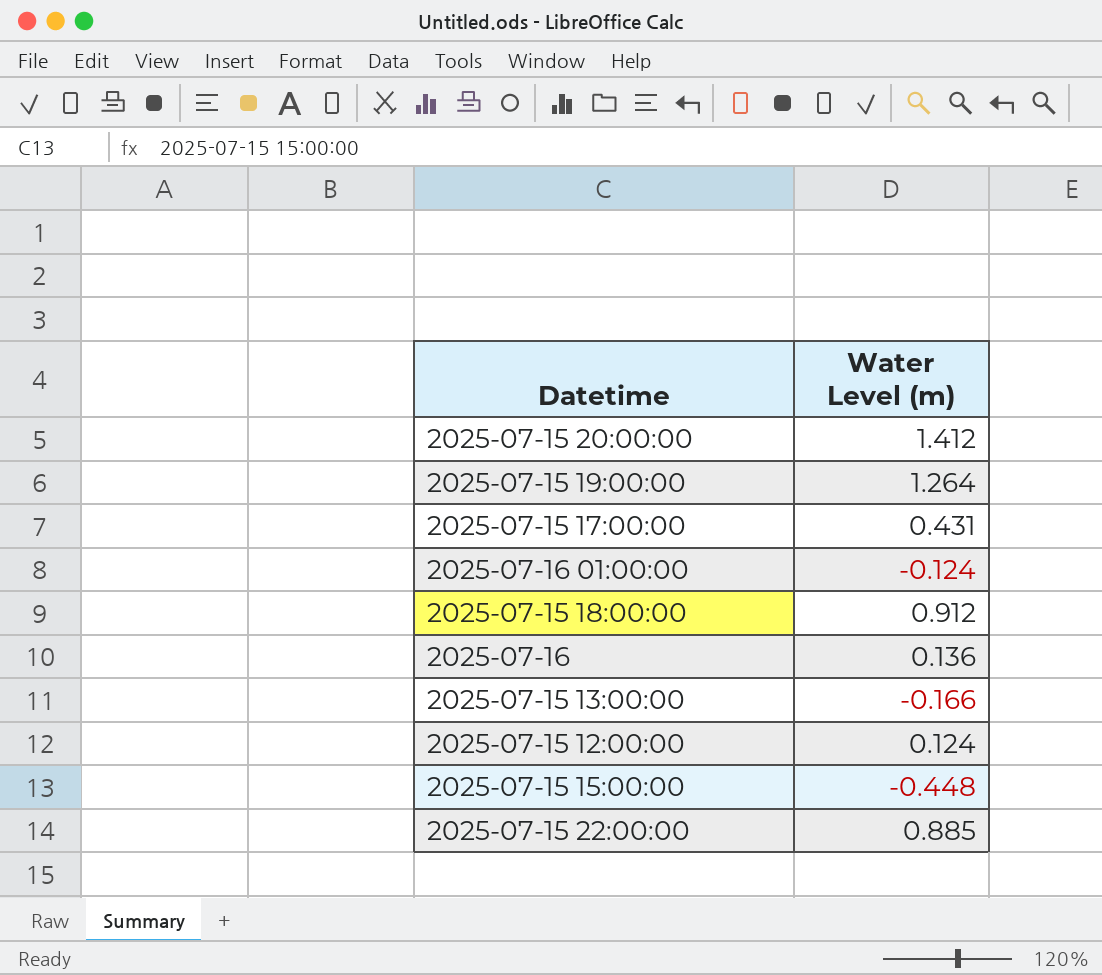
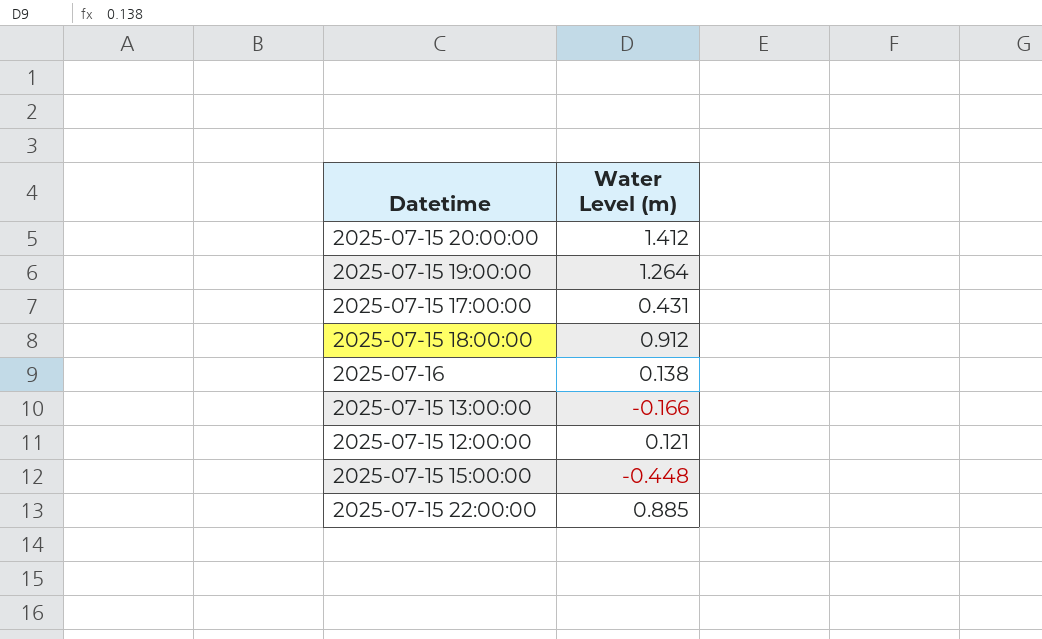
row 2025-07-16 01:00:00: -0.124 -> none
2025-07-16 | Water Level (m): 0.136 -> 0.138
2025-07-15 12:00:00 | Water Level (m): 0.124 -> 0.121

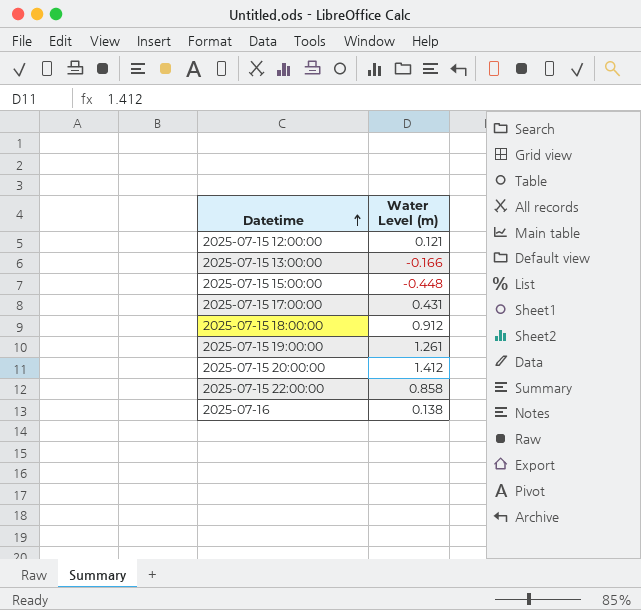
row order: none -> Datetime ascending
2025-07-15 19:00:00 | Water Level (m): 1.264 -> 1.261
2025-07-15 22:00:00 | Water Level (m): 0.885 -> 0.858

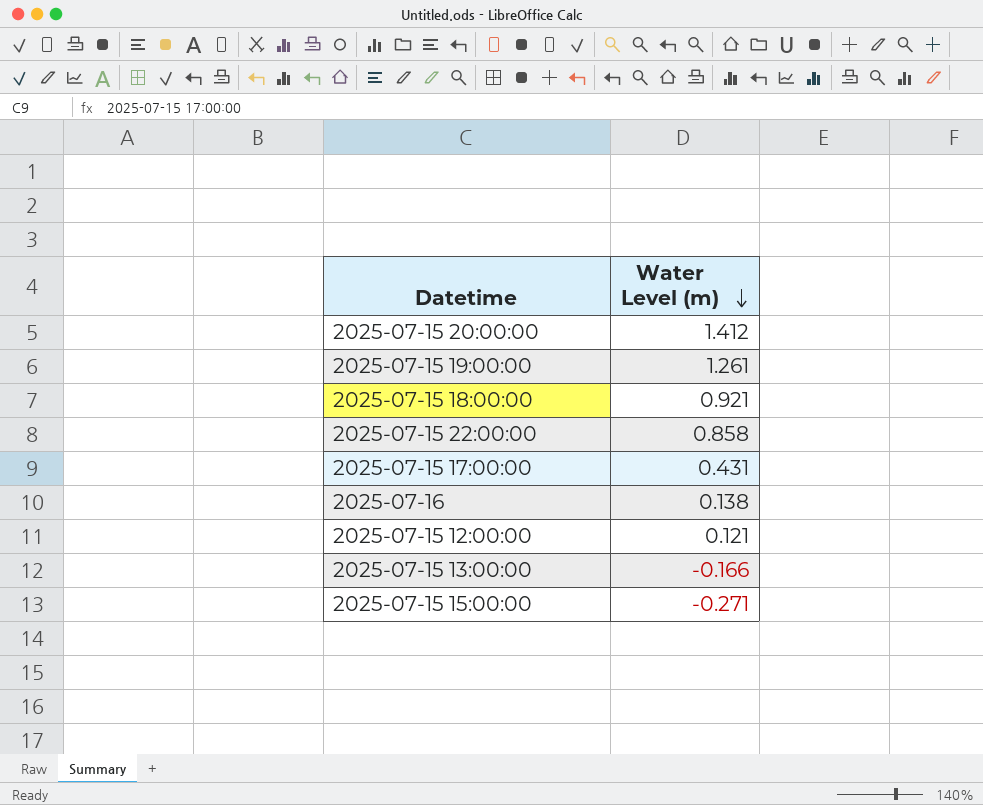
row order: Datetime ascending -> Water Level (m) descending
2025-07-15 18:00:00 | Water Level (m): 0.912 -> 0.921
2025-07-15 15:00:00 | Water Level (m): -0.448 -> -0.271

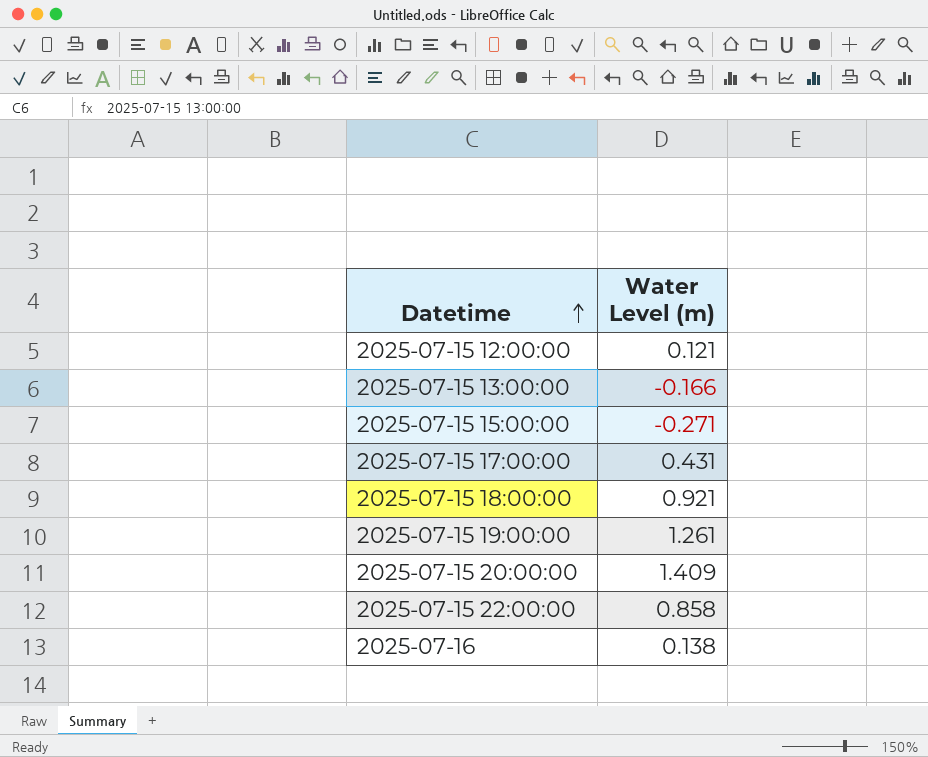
row order: Water Level (m) descending -> Datetime ascending
2025-07-15 20:00:00 | Water Level (m): 1.412 -> 1.409

